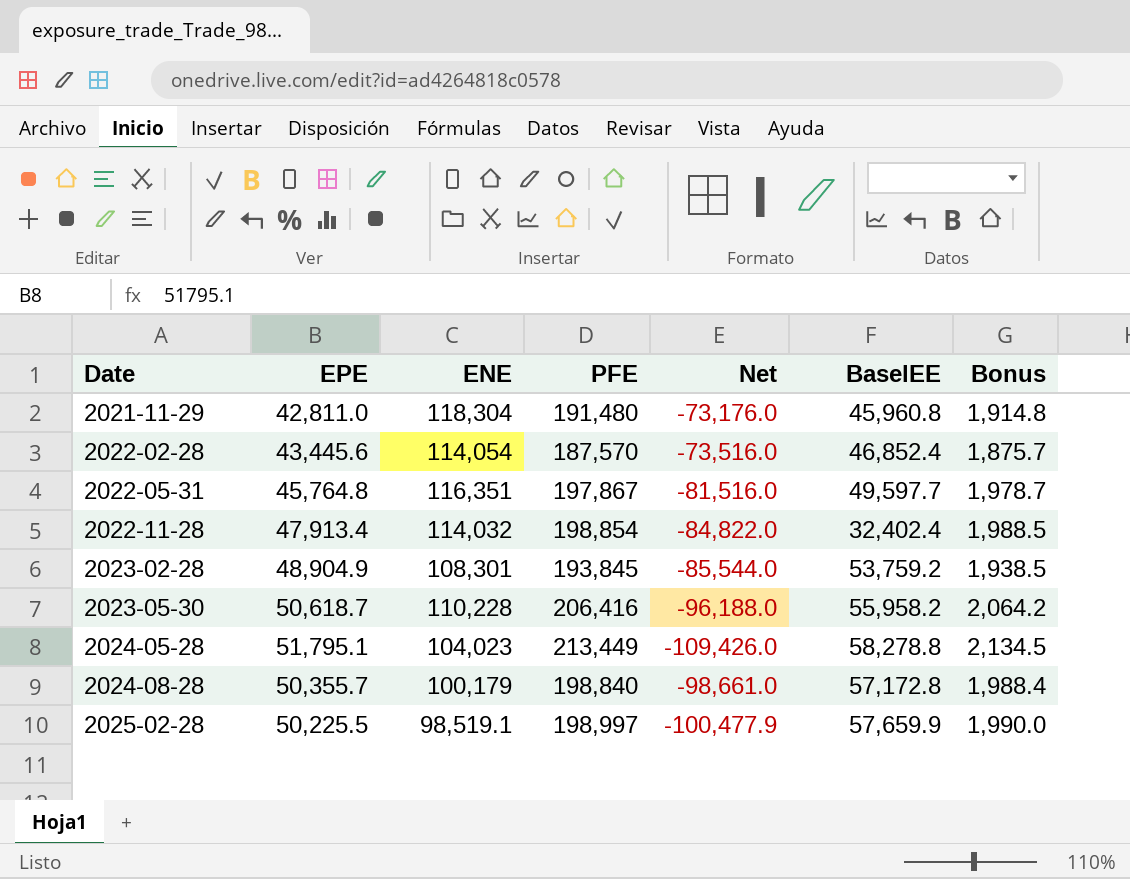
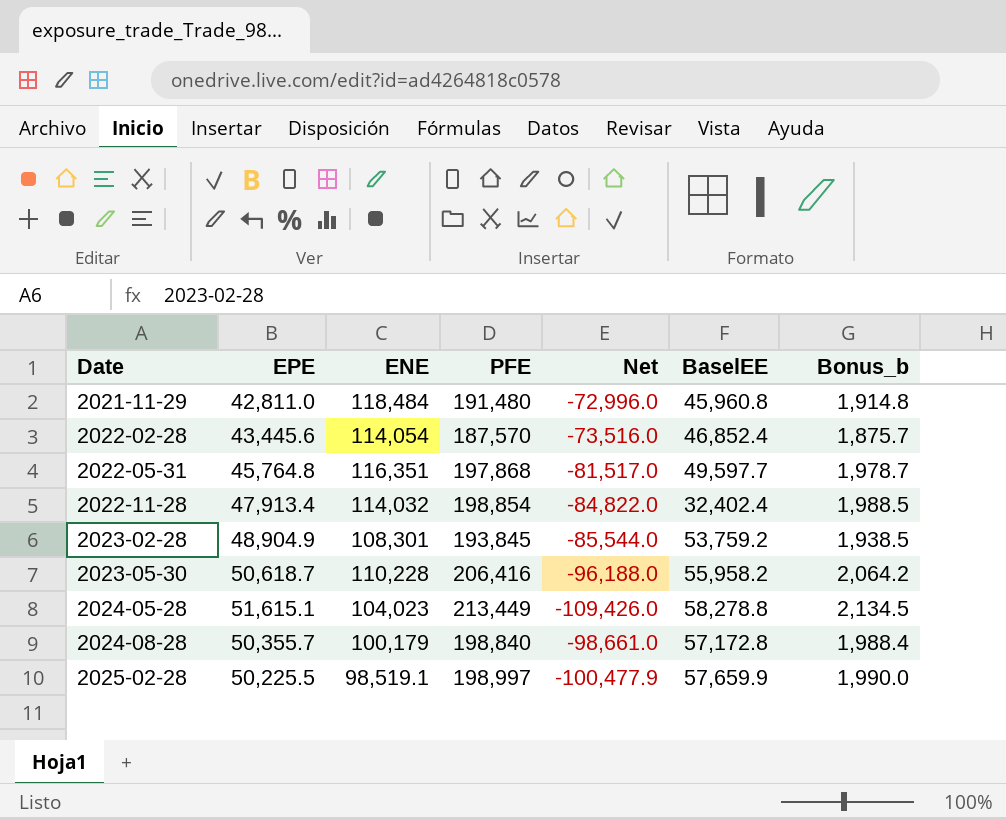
column name: Bonus -> Bonus_b
2021-11-29 | ENE: 118,304 -> 118,484
2021-11-29 | Net: -73,176.0 -> -72,996.0
2022-05-31 | PFE: 197,867 -> 197,868
2022-05-31 | Net: -81,516.0 -> -81,517.0
2024-05-28 | EPE: 51,795.1 -> 51,615.1

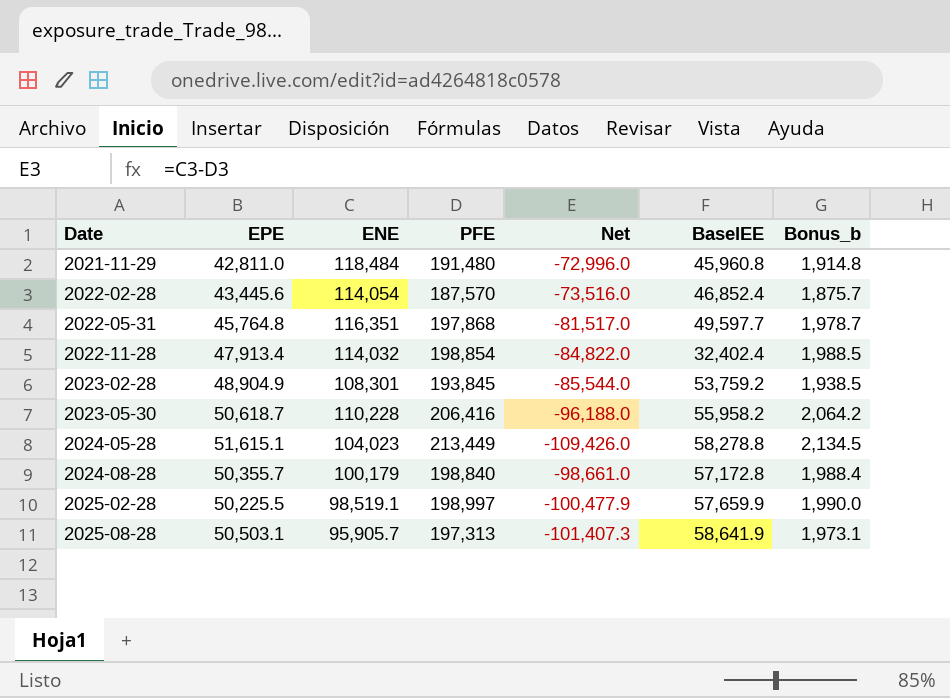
row 2025-08-28: none -> 50,503.1 | 95,905.7 | 197,313 | -101,407.3 | 58,641.9 | 1,973.1

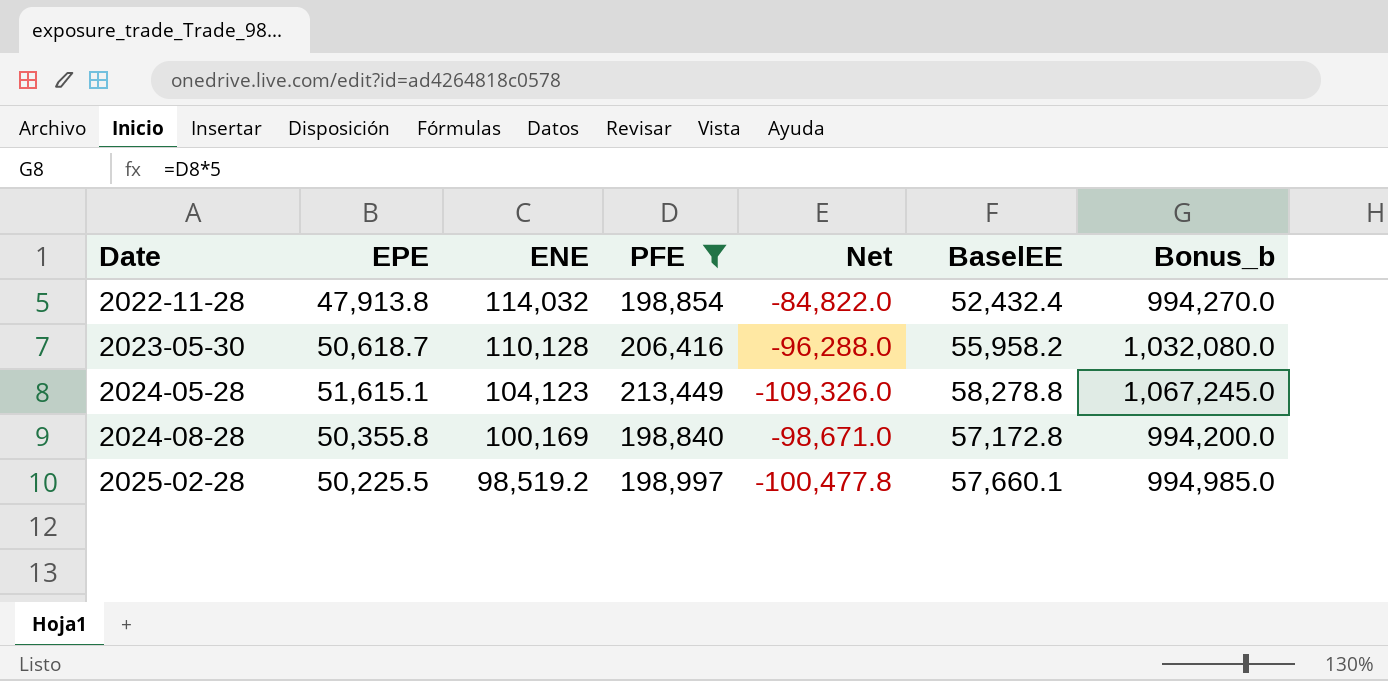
filter: none -> PFE >= 198,840
column Bonus_b | formula: [PFE] * 0.01 -> [PFE] * 5
2022-11-28 | EPE: 47,913.4 -> 47,913.8
2022-11-28 | BaselEE: 32,402.4 -> 52,432.4
2023-05-30 | ENE: 110,228 -> 110,128
2023-05-30 | Net: -96,188.0 -> -96,288.0
2024-05-28 | ENE: 104,023 -> 104,123
2024-05-28 | Net: -109,426.0 -> -109,326.0
2024-08-28 | EPE: 50,355.7 -> 50,355.8
2024-08-28 | ENE: 100,179 -> 100,169
2024-08-28 | Net: -98,661.0 -> -98,671.0
2025-02-28 | ENE: 98,519.1 -> 98,519.2
2025-02-28 | Net: -100,477.9 -> -100,477.8
2025-02-28 | BaselEE: 57,659.9 -> 57,660.1

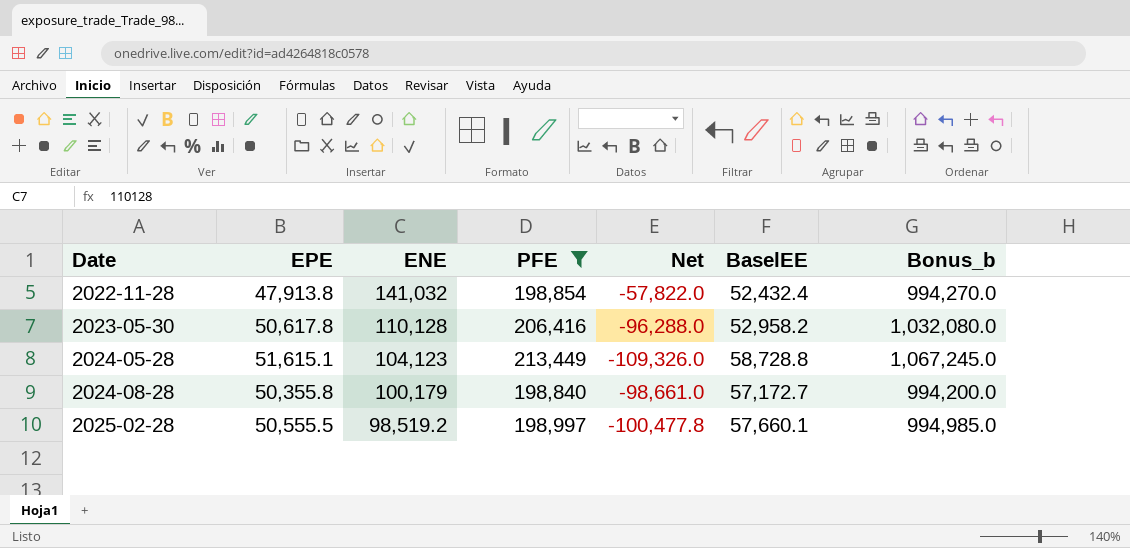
2022-11-28 | ENE: 114,032 -> 141,032
2022-11-28 | Net: -84,822.0 -> -57,822.0
2023-05-30 | EPE: 50,618.7 -> 50,617.8
2023-05-30 | BaselEE: 55,958.2 -> 52,958.2
2024-05-28 | BaselEE: 58,278.8 -> 58,728.8
2024-08-28 | ENE: 100,169 -> 100,179
2024-08-28 | Net: -98,671.0 -> -98,661.0
2024-08-28 | BaselEE: 57,172.8 -> 57,172.7
2025-02-28 | EPE: 50,225.5 -> 50,555.5

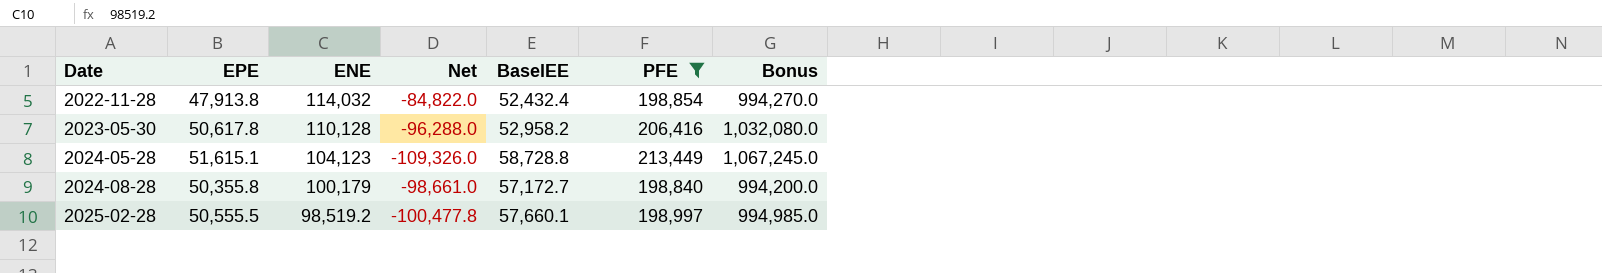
column PFE | position: 4 -> 6
column name: Bonus_b -> Bonus
2022-11-28 | ENE: 141,032 -> 114,032
2022-11-28 | Net: -57,822.0 -> -84,822.0

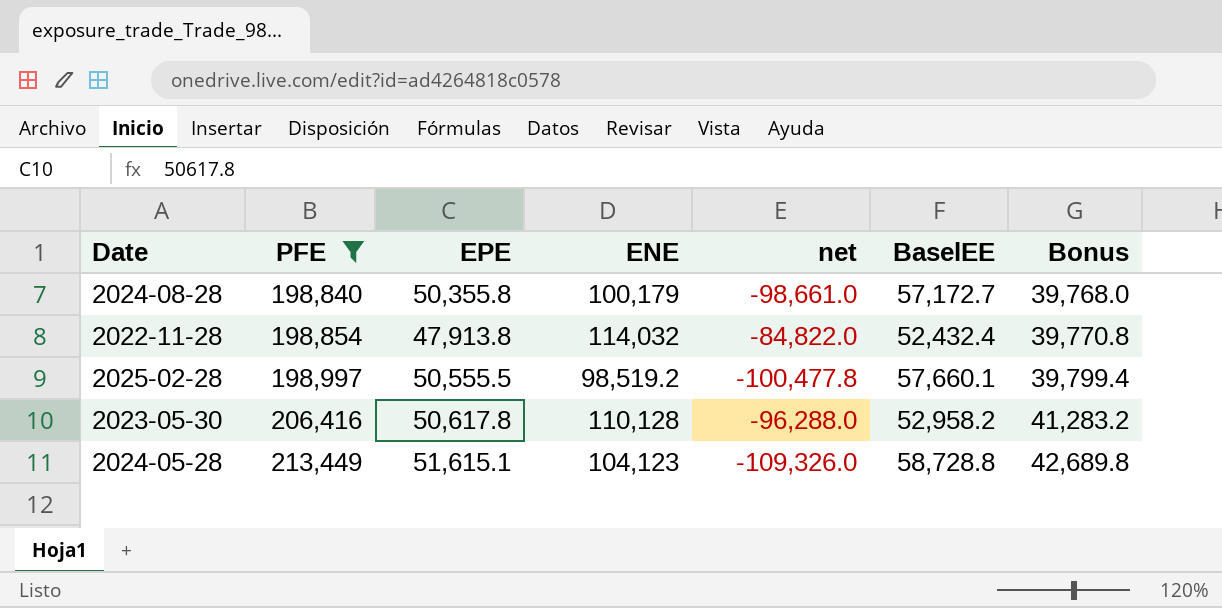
row order: Date ascending -> PFE ascending
column PFE | position: 6 -> 2
column name: Net -> net
column Bonus | formula: [PFE] * 5 -> [PFE] * 0.2

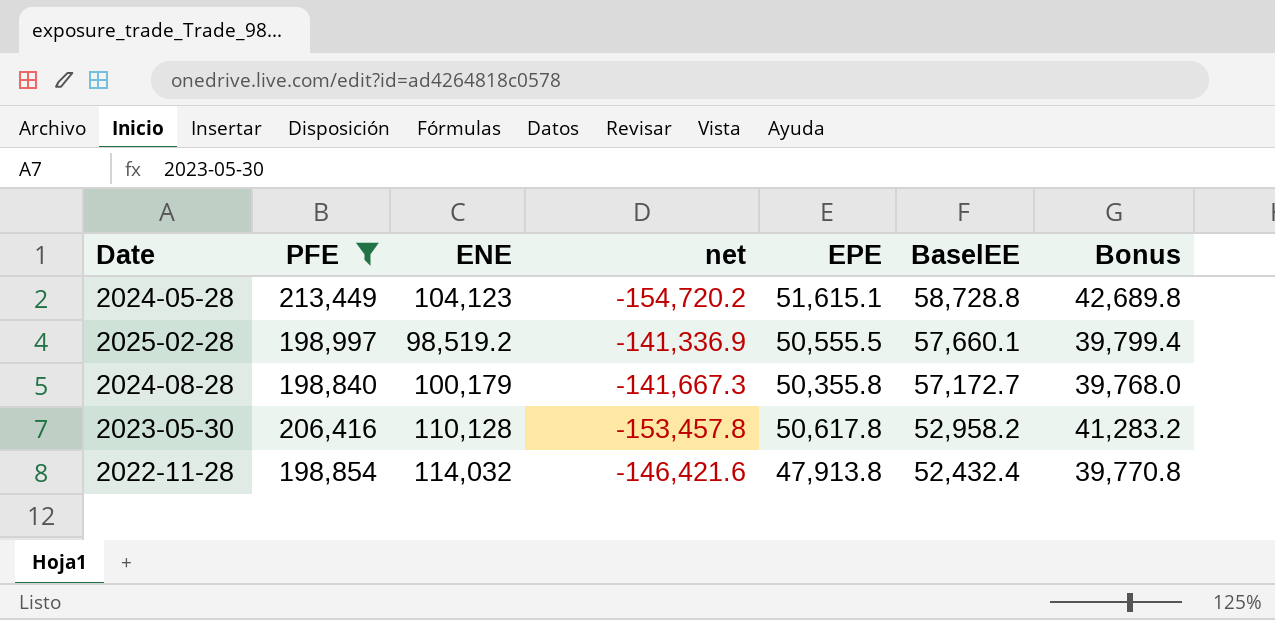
row order: PFE ascending -> BaselEE descending
column net | formula: [ENE] - [PFE] -> [BaselEE] - [PFE]
column EPE | position: 3 -> 5

